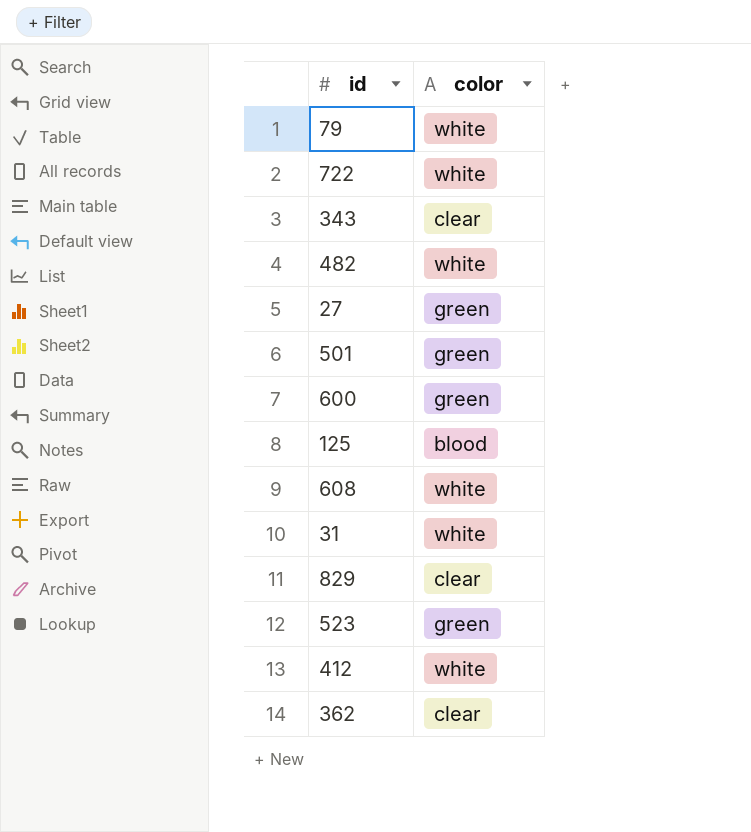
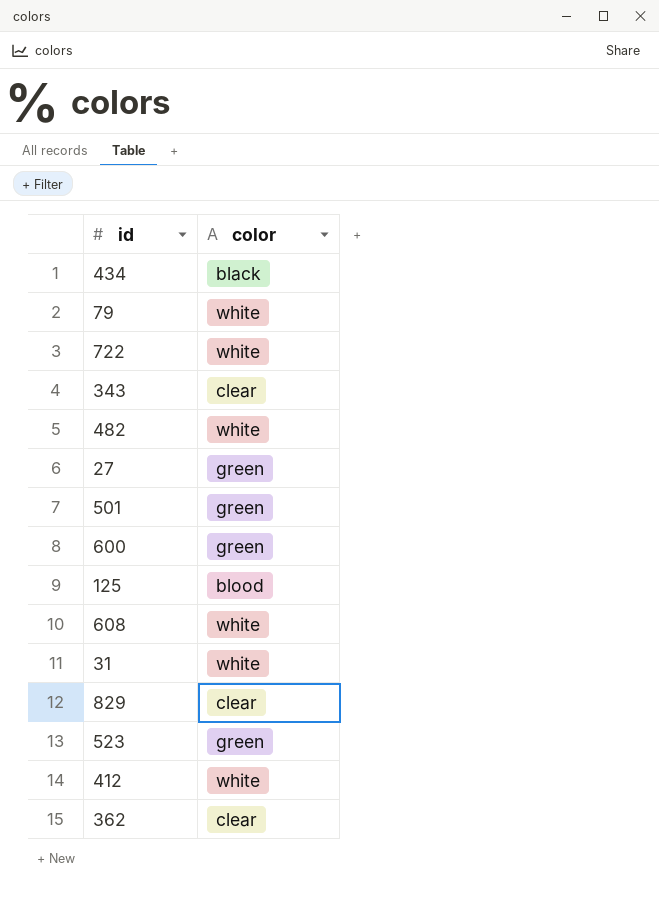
row 434: none -> black

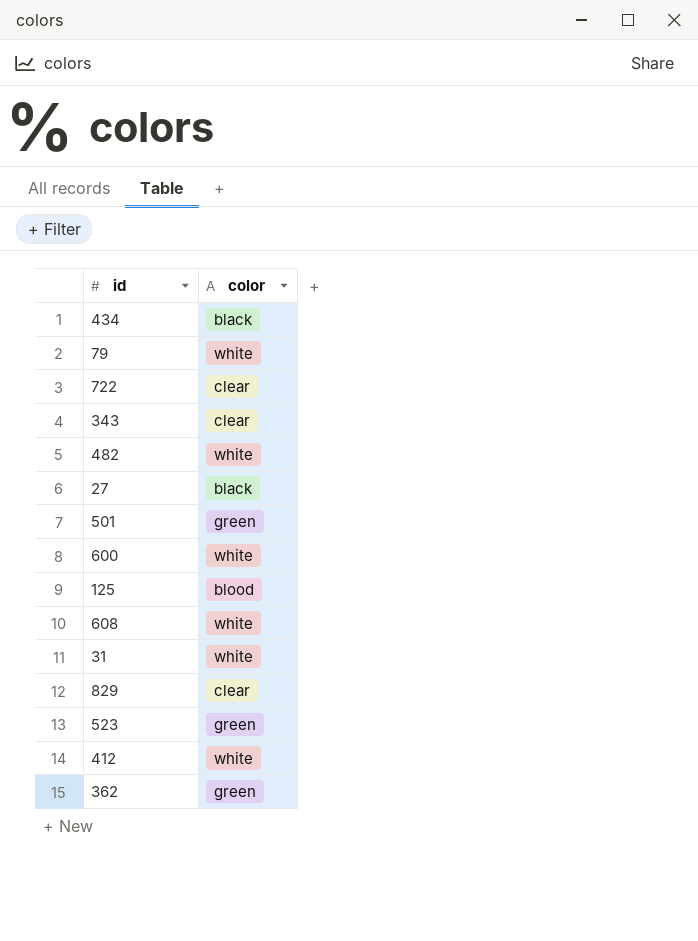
722 | color: white -> clear
27 | color: green -> black
600 | color: green -> white
362 | color: clear -> green

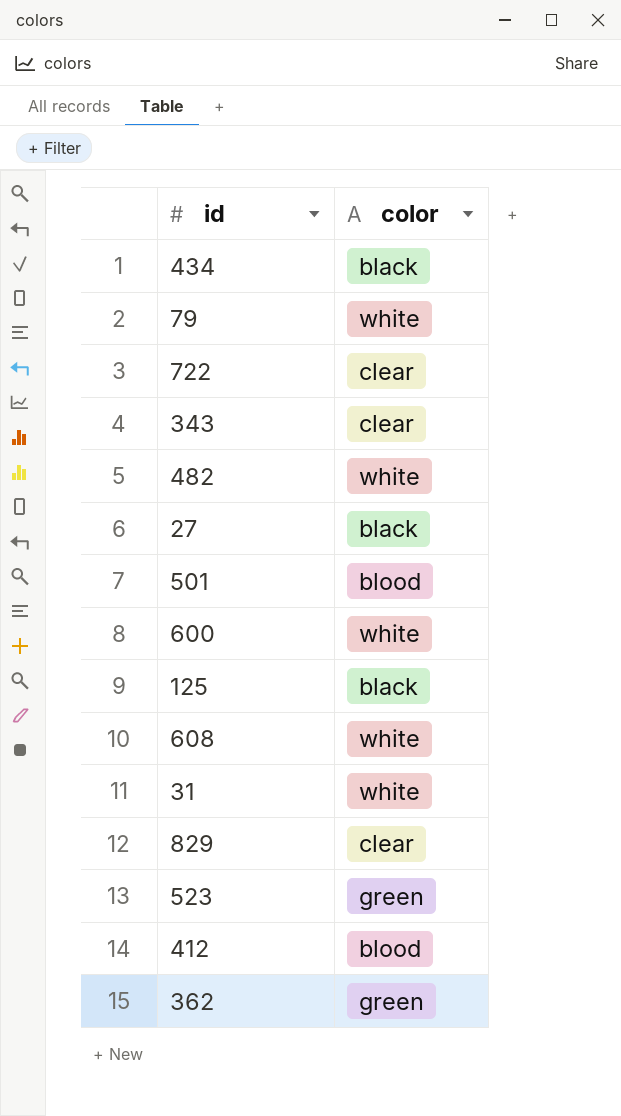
501 | color: green -> blood
125 | color: blood -> black
412 | color: white -> blood

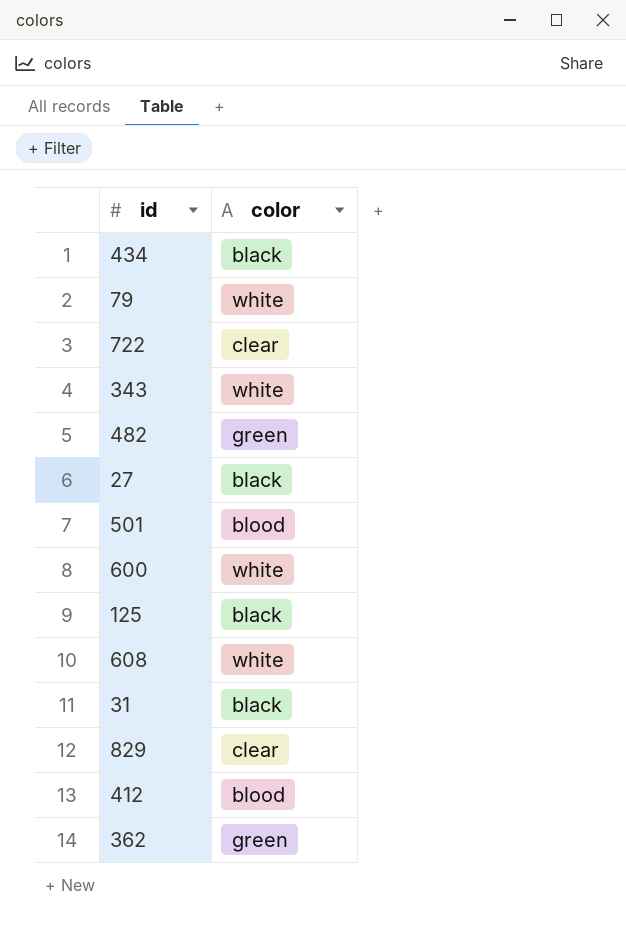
row 523: green -> none
343 | color: clear -> white
482 | color: white -> green
31 | color: white -> black

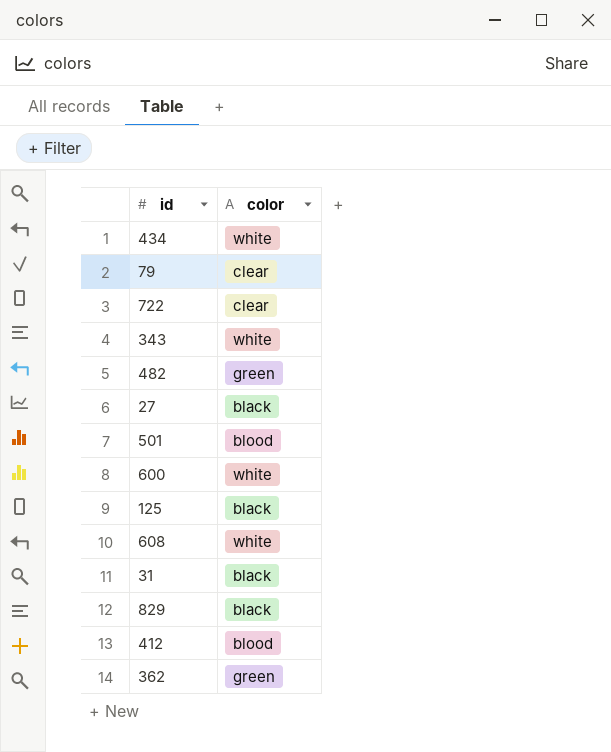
434 | color: black -> white
79 | color: white -> clear
829 | color: clear -> black

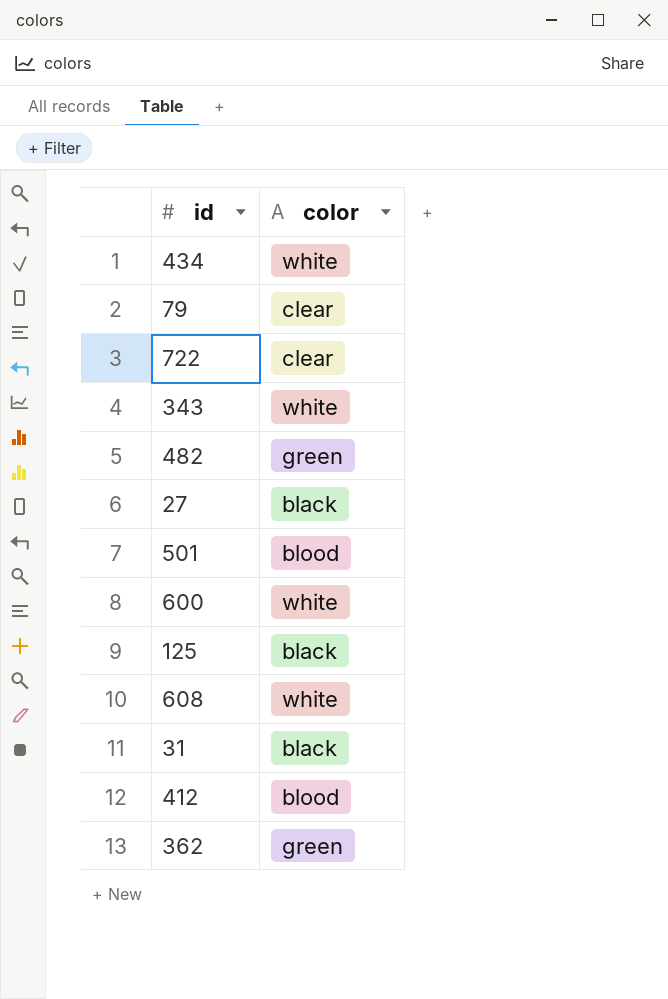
row 829: black -> none

